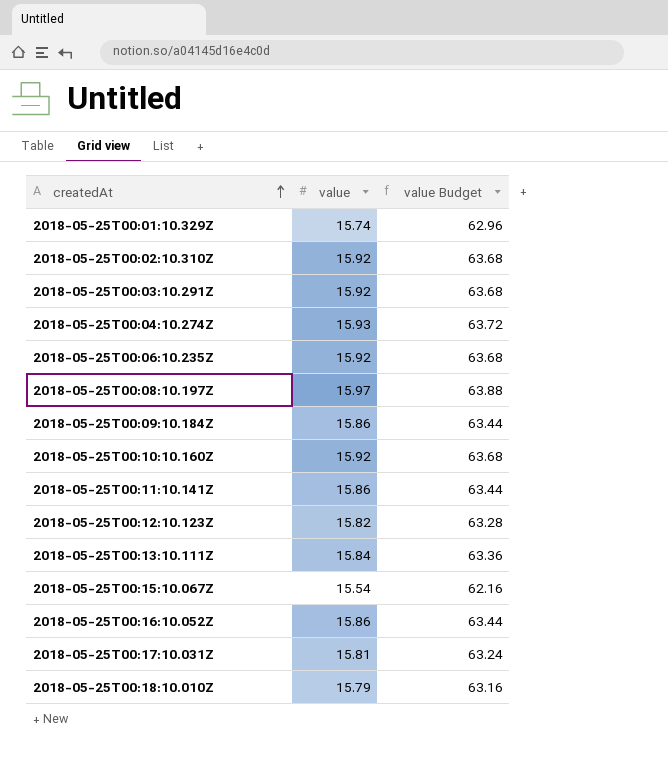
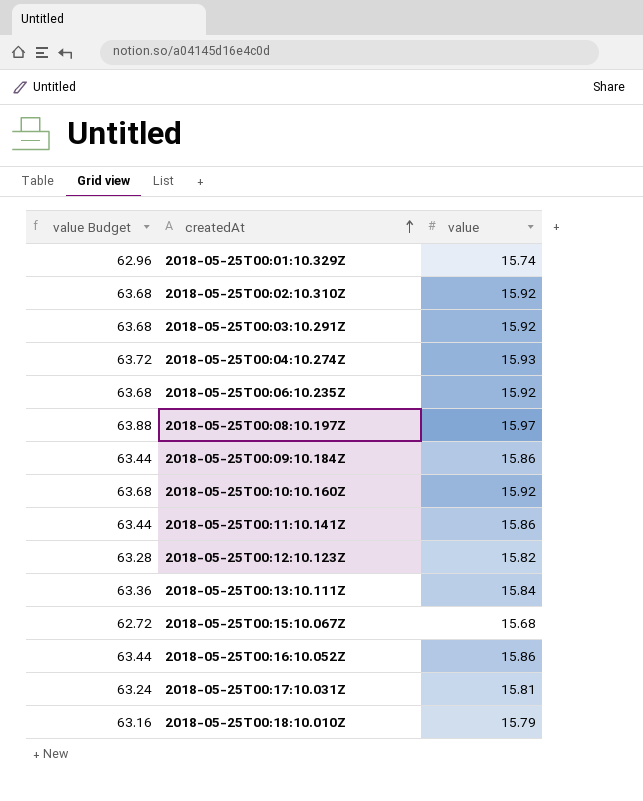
column value Budget | position: 3 -> 1
2018-05-25T00:15:10.067Z | value Budget: 62.16 -> 62.72
2018-05-25T00:15:10.067Z | value: 15.54 -> 15.68

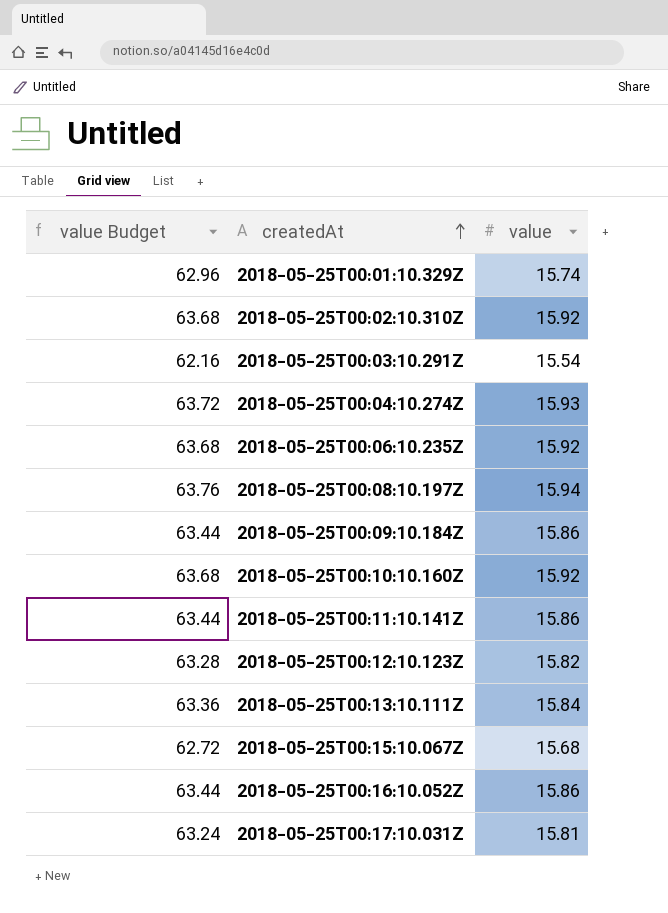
row 2018-05-25T00:18:10.010Z: 63.16 | 15.79 -> none
2018-05-25T00:03:10.291Z | value Budget: 63.68 -> 62.16
2018-05-25T00:03:10.291Z | value: 15.92 -> 15.54
2018-05-25T00:08:10.197Z | value Budget: 63.88 -> 63.76
2018-05-25T00:08:10.197Z | value: 15.97 -> 15.94

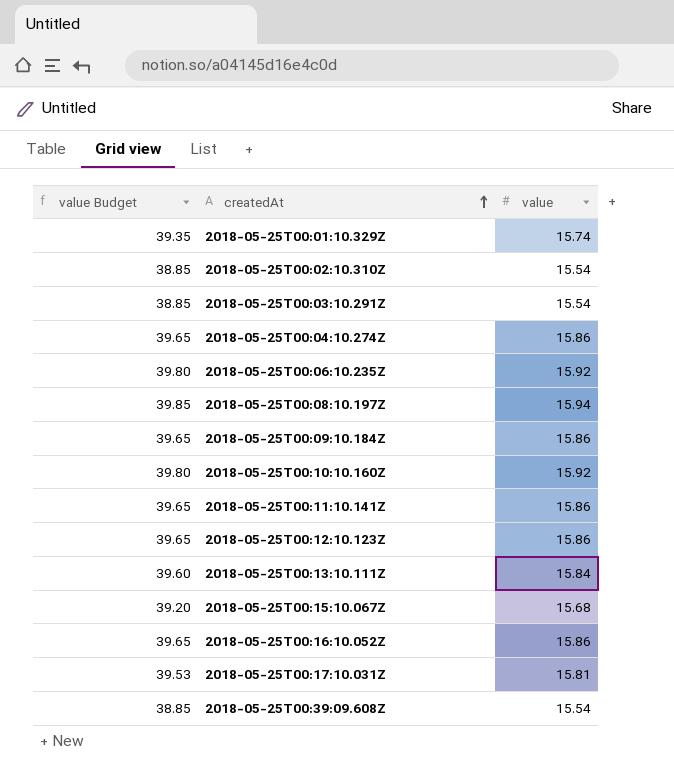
column value Budget | formula: [value] * 4 -> [value] * 2.5
2018-05-25T00:02:10.310Z | value: 15.92 -> 15.54
2018-05-25T00:04:10.274Z | value: 15.93 -> 15.86
2018-05-25T00:12:10.123Z | value: 15.82 -> 15.86
row 2018-05-25T00:39:09.608Z: none -> 38.85 | 15.54

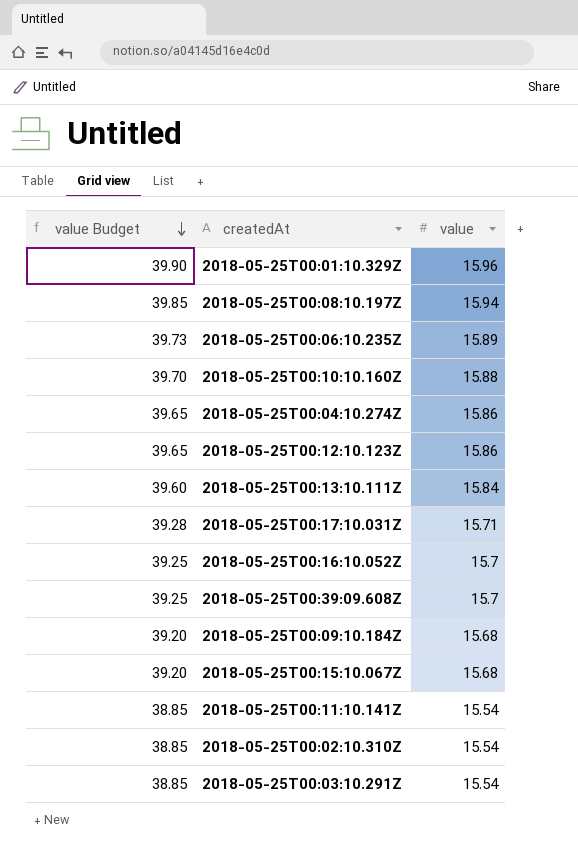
row order: createdAt ascending -> value Budget descending
2018-05-25T00:01:10.329Z | value Budget: 39.35 -> 39.90
2018-05-25T00:01:10.329Z | value: 15.74 -> 15.96
2018-05-25T00:06:10.235Z | value Budget: 39.80 -> 39.73
2018-05-25T00:06:10.235Z | value: 15.92 -> 15.89
2018-05-25T00:10:10.160Z | value Budget: 39.80 -> 39.70
2018-05-25T00:10:10.160Z | value: 15.92 -> 15.88
2018-05-25T00:17:10.031Z | value Budget: 39.53 -> 39.28
2018-05-25T00:17:10.031Z | value: 15.81 -> 15.71
2018-05-25T00:16:10.052Z | value Budget: 39.65 -> 39.25
2018-05-25T00:16:10.052Z | value: 15.86 -> 15.7
2018-05-25T00:39:09.608Z | value Budget: 38.85 -> 39.25
2018-05-25T00:39:09.608Z | value: 15.54 -> 15.7
2018-05-25T00:09:10.184Z | value Budget: 39.65 -> 39.20
2018-05-25T00:09:10.184Z | value: 15.86 -> 15.68
2018-05-25T00:11:10.141Z | value Budget: 39.65 -> 38.85
2018-05-25T00:11:10.141Z | value: 15.86 -> 15.54

